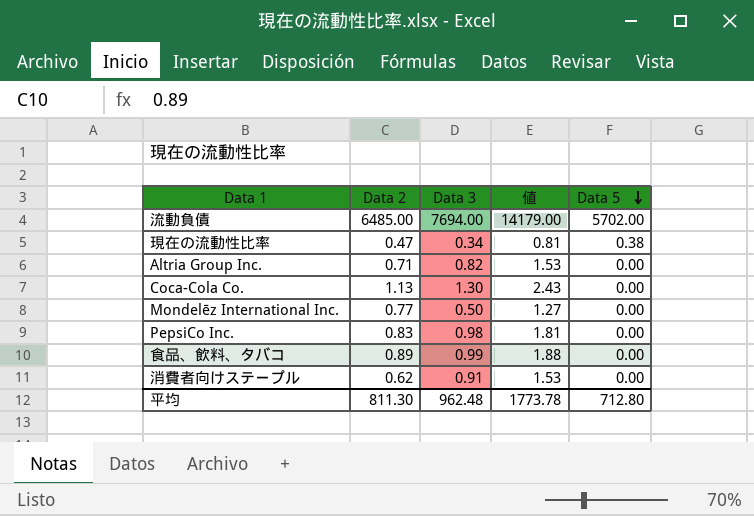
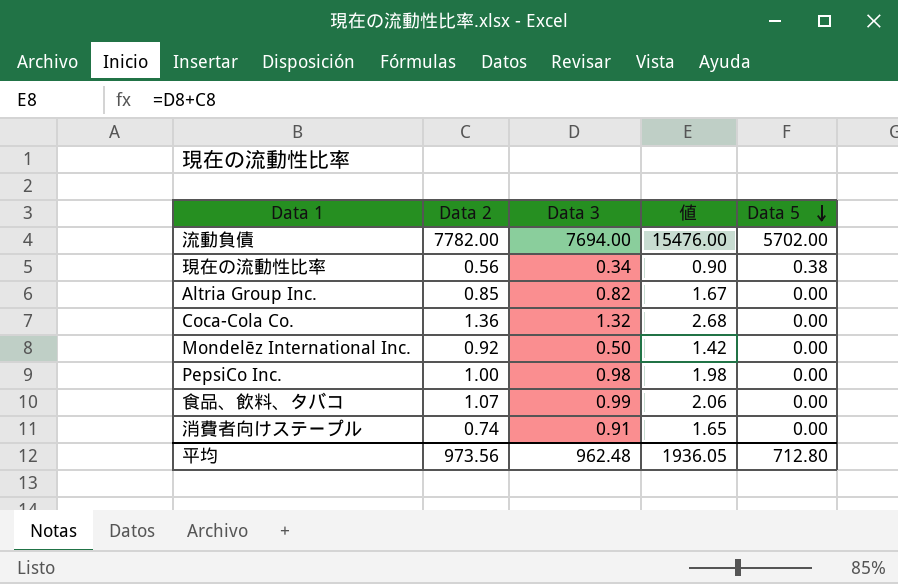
流動負債 | Data 2: 6485.00 -> 7782.00
流動負債 | 値: 14179.00 -> 15476.00
現在の流動性比率 | Data 2: 0.47 -> 0.56
現在の流動性比率 | 値: 0.81 -> 0.90
Altria Group Inc. | Data 2: 0.71 -> 0.85
Altria Group Inc. | 値: 1.53 -> 1.67
Coca-Cola Co. | Data 2: 1.13 -> 1.36
Coca-Cola Co. | Data 3: 1.30 -> 1.32
Coca-Cola Co. | 値: 2.43 -> 2.68
Mondelēz International Inc. | Data 2: 0.77 -> 0.92
Mondelēz International Inc. | 値: 1.27 -> 1.42
PepsiCo Inc. | Data 2: 0.83 -> 1.00
PepsiCo Inc. | 値: 1.81 -> 1.98
食品、飲料、タバコ | Data 2: 0.89 -> 1.07
食品、飲料、タバコ | 値: 1.88 -> 2.06
消費者向けステープル | Data 2: 0.62 -> 0.74
消費者向けステープル | 値: 1.53 -> 1.65
平均 | Data 2: 811.30 -> 973.56
平均 | 値: 1773.78 -> 1936.05

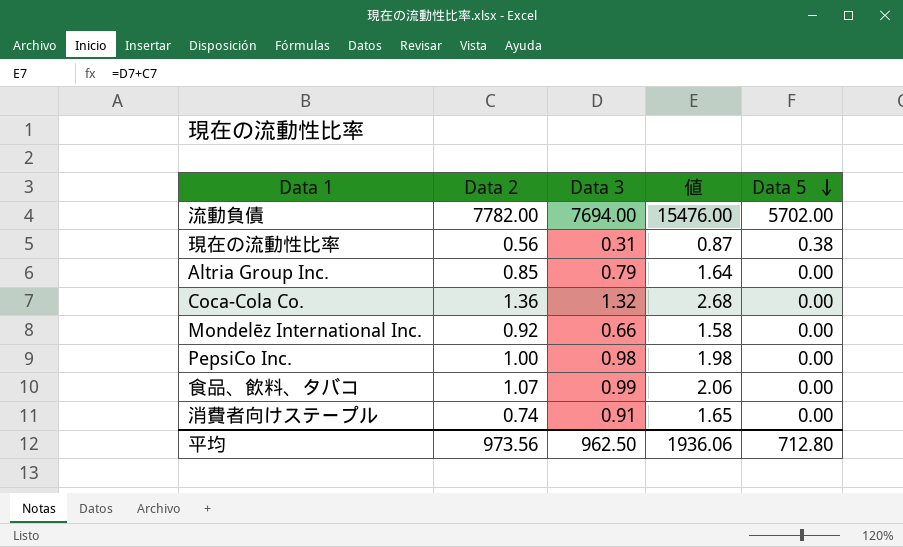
現在の流動性比率 | Data 3: 0.34 -> 0.31
現在の流動性比率 | 値: 0.90 -> 0.87
Altria Group Inc. | Data 3: 0.82 -> 0.79
Altria Group Inc. | 値: 1.67 -> 1.64
Mondelēz International Inc. | Data 3: 0.50 -> 0.66
Mondelēz International Inc. | 値: 1.42 -> 1.58
平均 | Data 3: 962.48 -> 962.50
平均 | 値: 1936.05 -> 1936.06

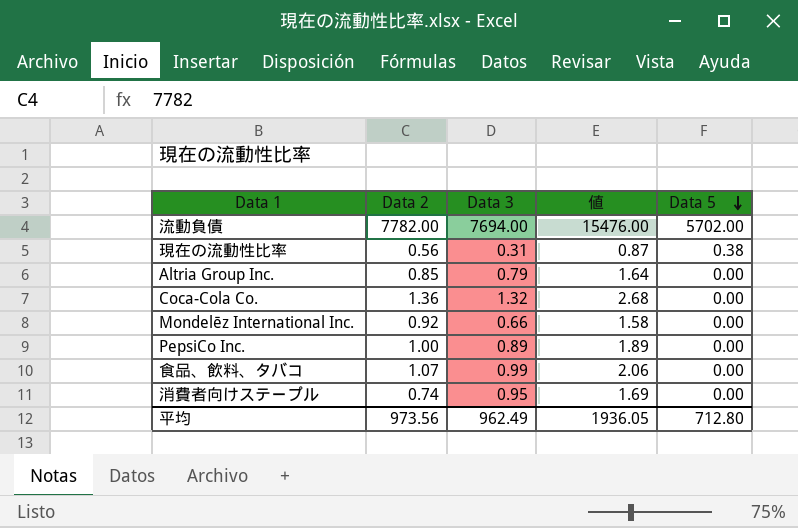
PepsiCo Inc. | Data 3: 0.98 -> 0.89
PepsiCo Inc. | 値: 1.98 -> 1.89
消費者向けステープル | Data 3: 0.91 -> 0.95
消費者向けステープル | 値: 1.65 -> 1.69
平均 | Data 3: 962.50 -> 962.49
平均 | 値: 1936.06 -> 1936.05

